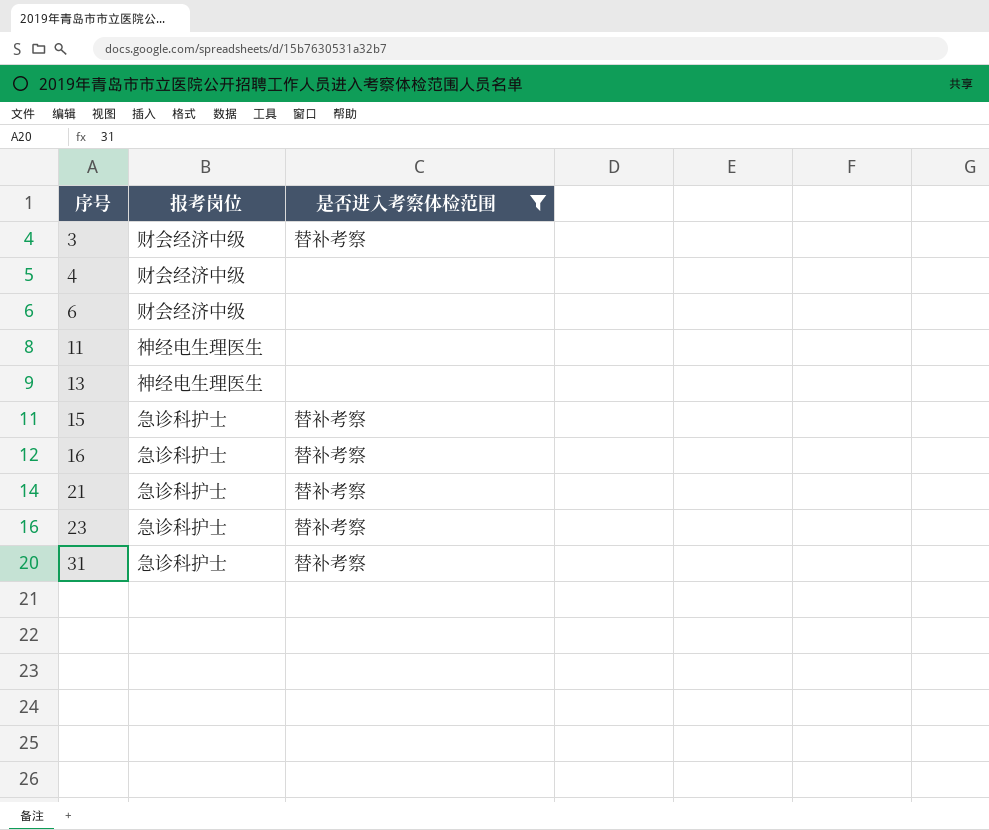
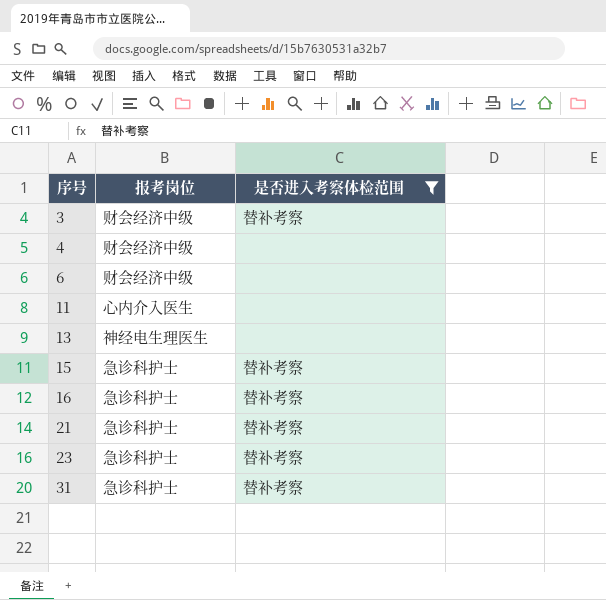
11 | 报考岗位: 神经电生理医生 -> 心内介入医生

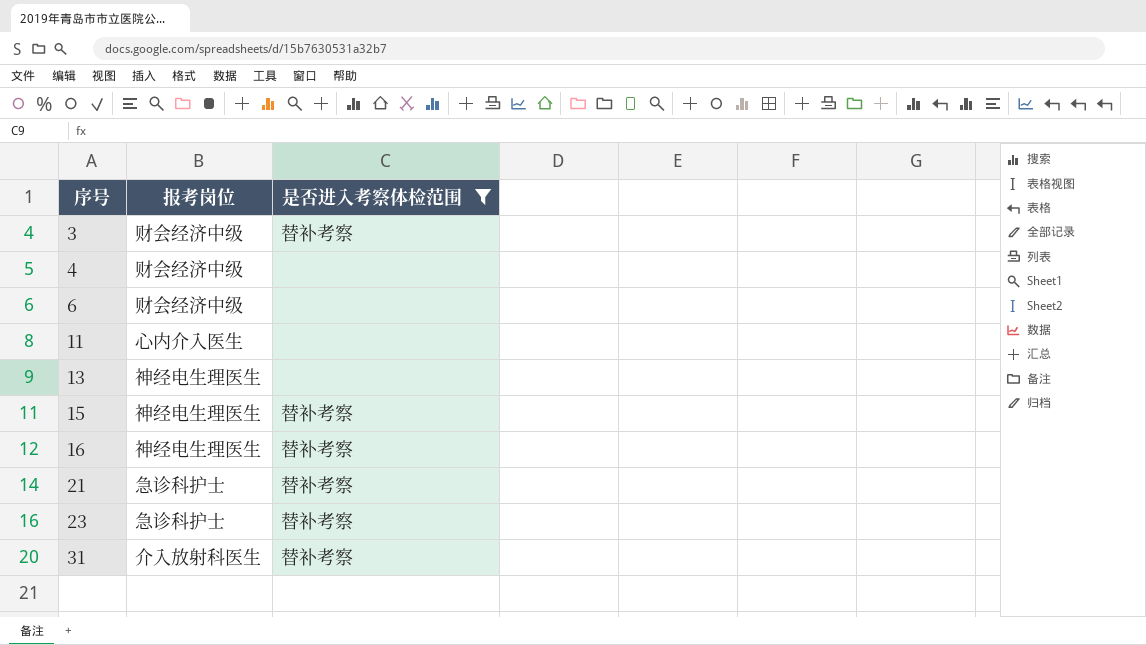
15 | 报考岗位: 急诊科护士 -> 神经电生理医生
16 | 报考岗位: 急诊科护士 -> 神经电生理医生
31 | 报考岗位: 急诊科护士 -> 介入放射科医生

